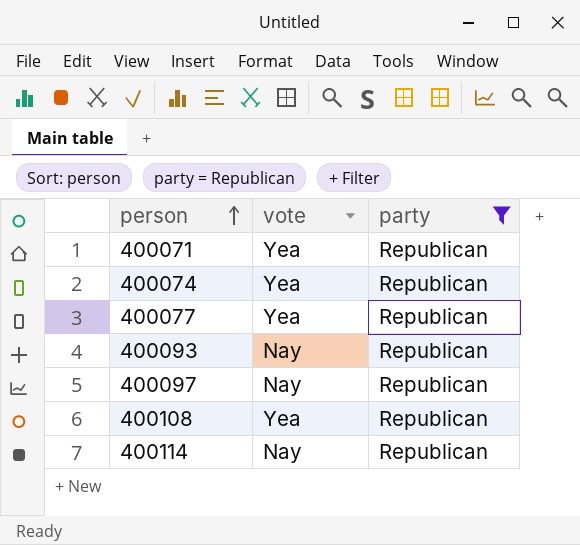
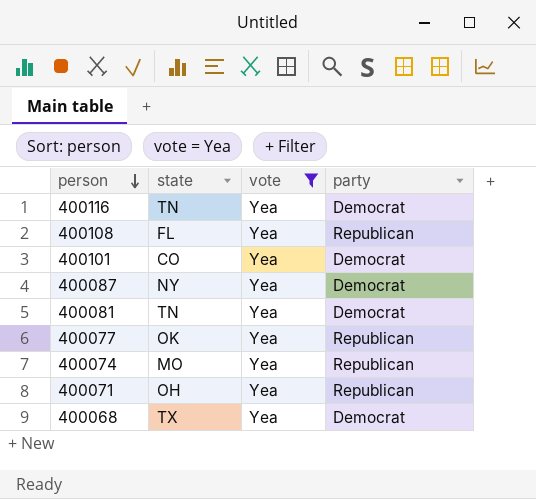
filter: party = Republican -> vote = Yea
row order: person ascending -> person descending
column state | position: none -> 2

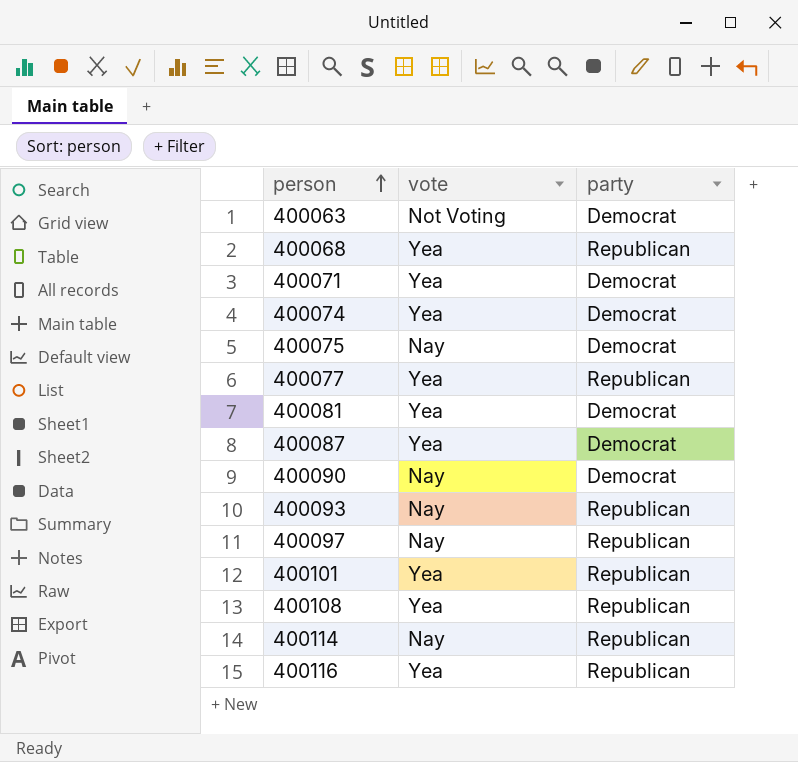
filter: vote = Yea -> none
row order: person descending -> person ascending
column state | position: 2 -> none
400068 | party: Democrat -> Republican
400071 | party: Republican -> Democrat
400074 | party: Republican -> Democrat
400101 | party: Democrat -> Republican
400116 | party: Democrat -> Republican

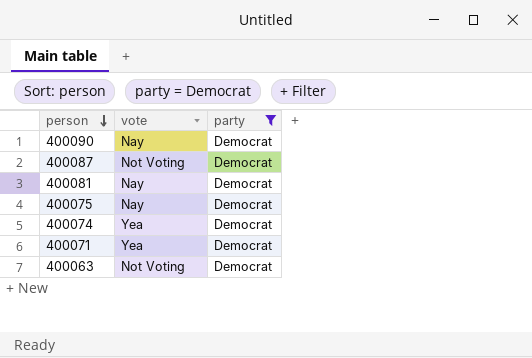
filter: none -> party = Democrat
row order: person ascending -> person descending
400087 | vote: Yea -> Not Voting
400081 | vote: Yea -> Nay

